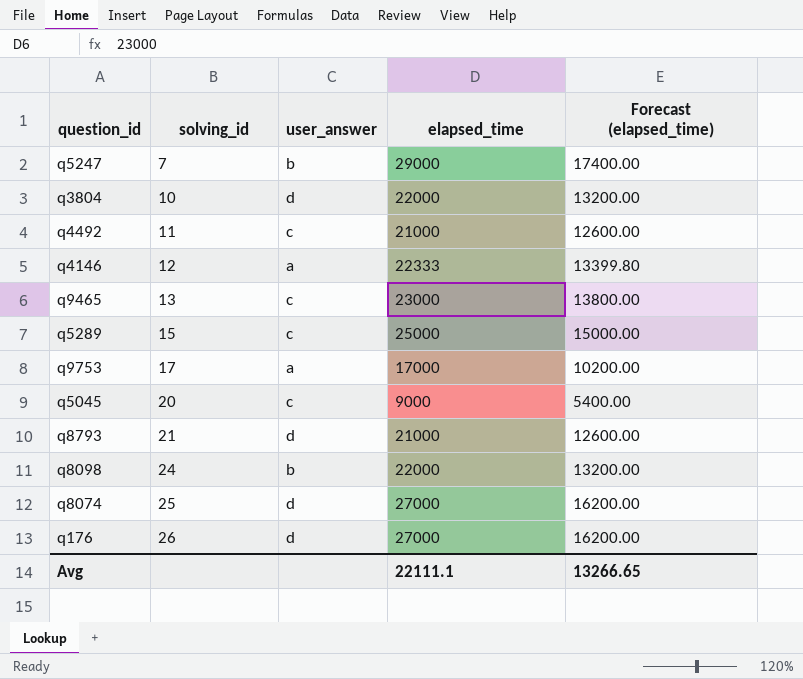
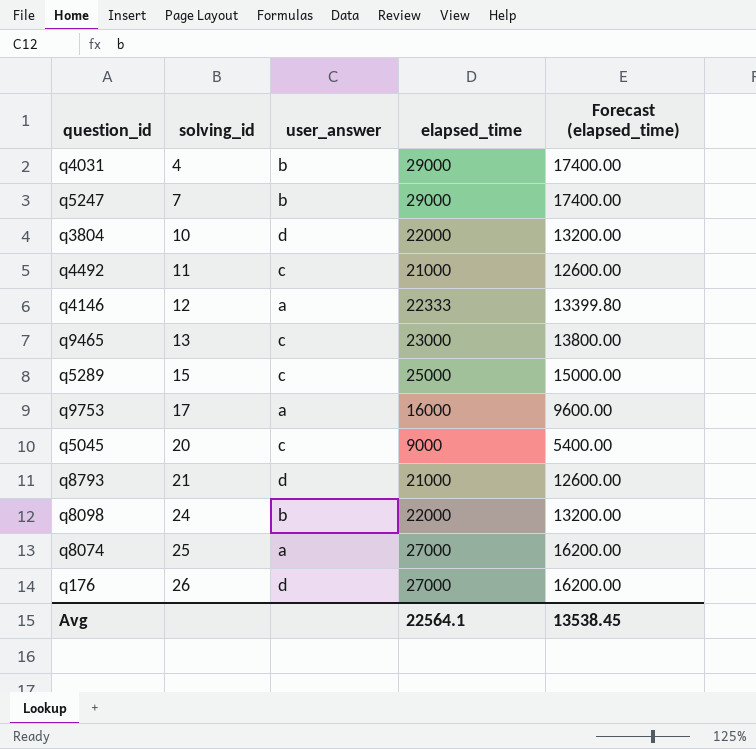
row q4031: none -> 4 | b | 29000 | 17400.00
q9753 | elapsed_time: 17000 -> 16000
q9753 | Forecast (elapsed_time): 10200.00 -> 9600.00
q8074 | user_answer: d -> a
Avg | elapsed_time: 22111.1 -> 22564.1
Avg | Forecast (elapsed_time): 13266.65 -> 13538.45

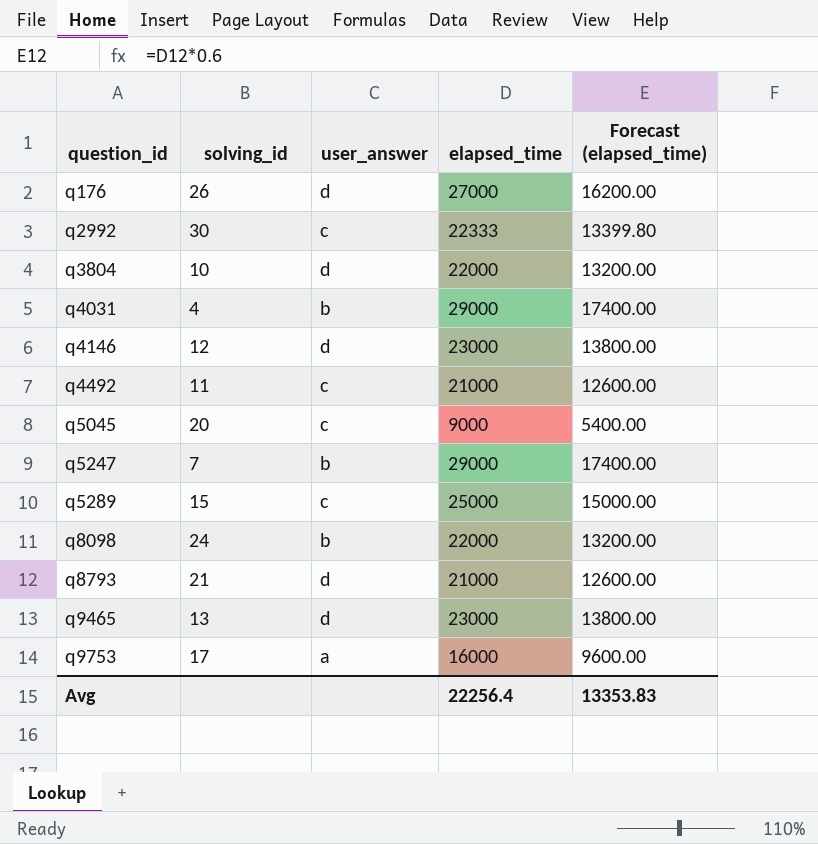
row order: solving_id ascending -> question_id ascending
row q8074: 25 | a | 27000 | 16200.00 -> none
row q2992: none -> 30 | c | 22333 | 13399.80
q4146 | user_answer: a -> d
q4146 | elapsed_time: 22333 -> 23000
q4146 | Forecast (elapsed_time): 13399.80 -> 13800.00
q9465 | user_answer: c -> d
Avg | elapsed_time: 22564.1 -> 22256.4
Avg | Forecast (elapsed_time): 13538.45 -> 13353.83

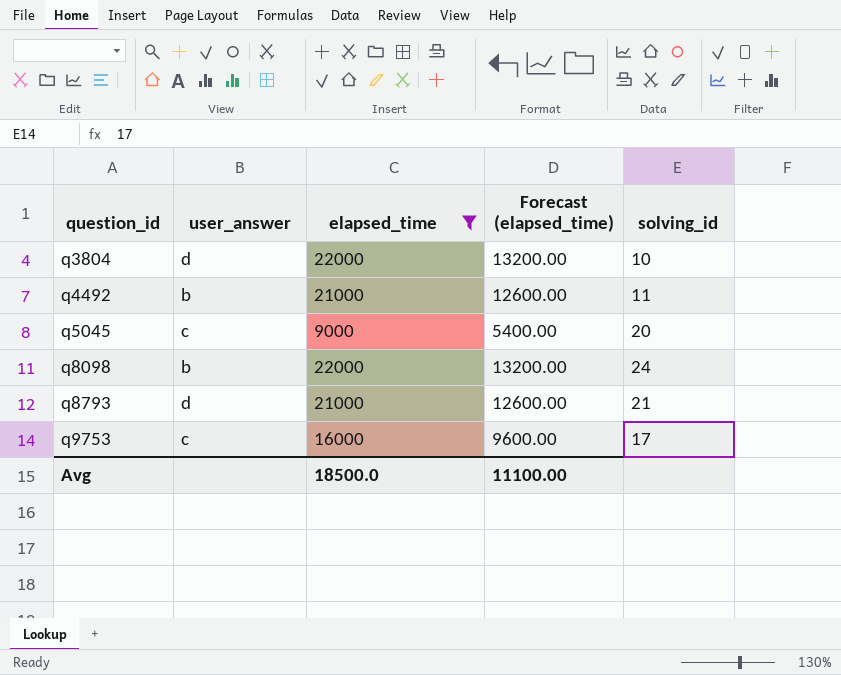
filter: none -> elapsed_time <= 22000
column solving_id | position: 2 -> 5
q4492 | user_answer: c -> b
q9753 | user_answer: a -> c
Avg | elapsed_time: 22256.4 -> 18500.0
Avg | Forecast (elapsed_time): 13353.83 -> 11100.00

